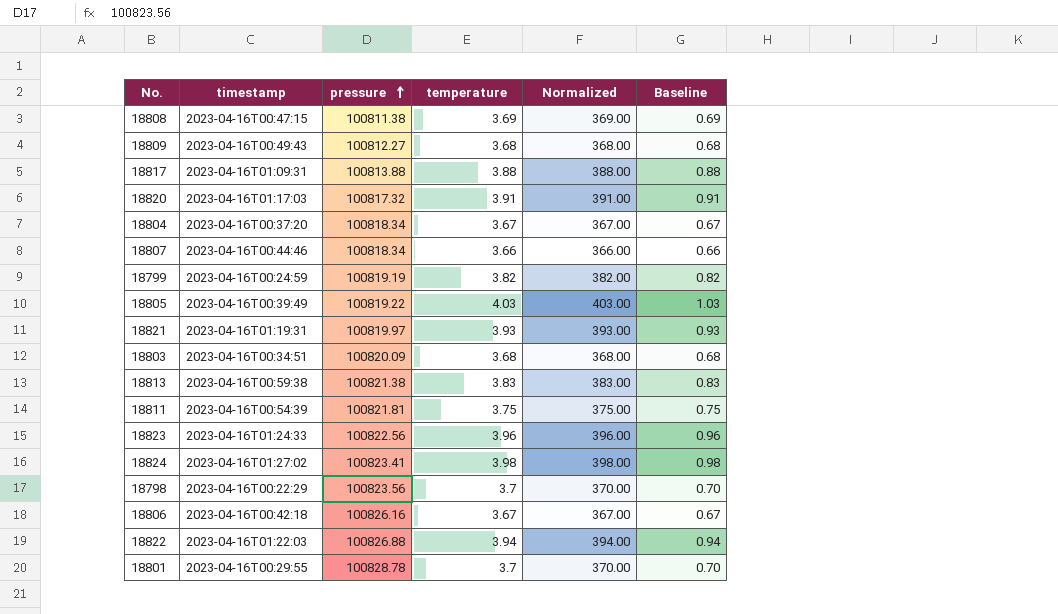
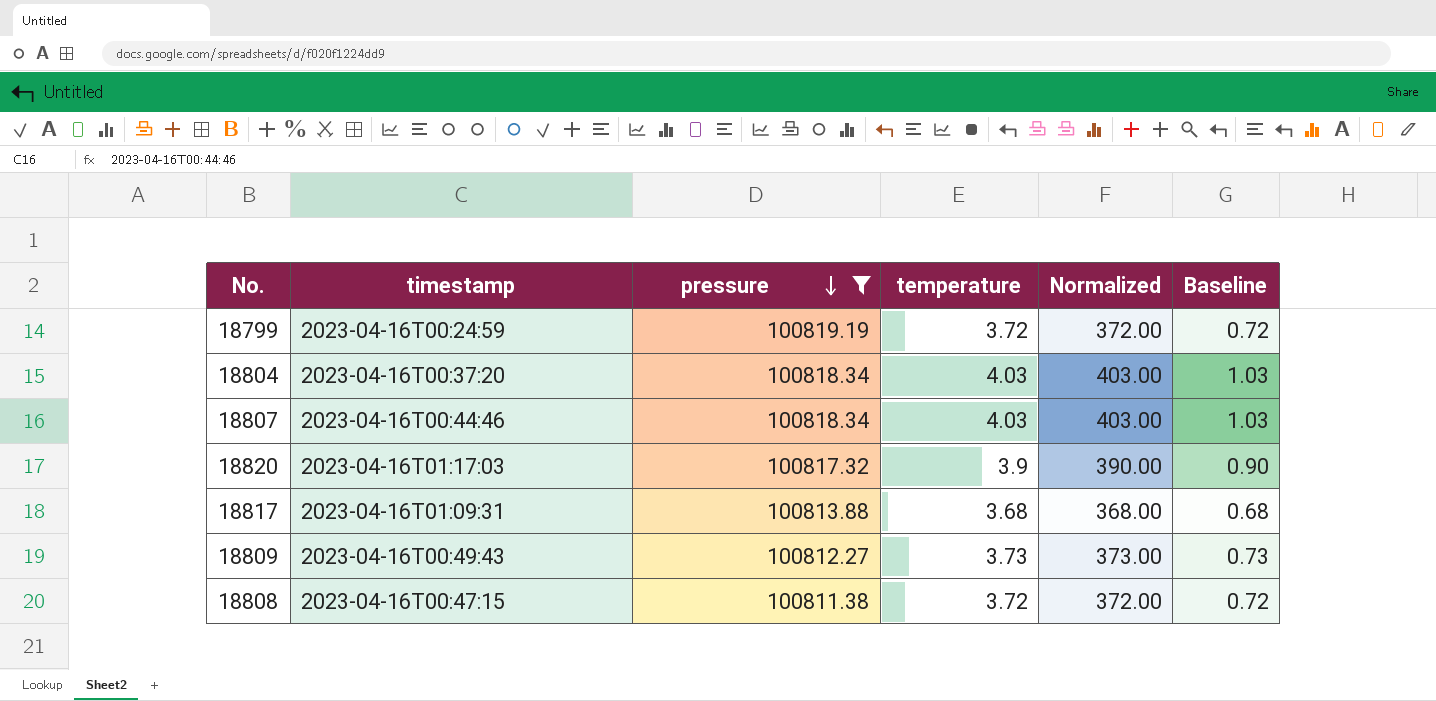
filter: none -> pressure <= 100819.19
row order: pressure ascending -> pressure descending
18799 | temperature: 3.82 -> 3.72
18799 | Normalized: 382.00 -> 372.00
18799 | Baseline: 0.82 -> 0.72
18804 | temperature: 3.67 -> 4.03
18804 | Normalized: 367.00 -> 403.00
18804 | Baseline: 0.67 -> 1.03
18807 | temperature: 3.66 -> 4.03
18807 | Normalized: 366.00 -> 403.00
18807 | Baseline: 0.66 -> 1.03
18820 | temperature: 3.91 -> 3.9
18820 | Normalized: 391.00 -> 390.00
18820 | Baseline: 0.91 -> 0.90
18817 | temperature: 3.88 -> 3.68
18817 | Normalized: 388.00 -> 368.00
18817 | Baseline: 0.88 -> 0.68
18809 | temperature: 3.68 -> 3.73
18809 | Normalized: 368.00 -> 373.00
18809 | Baseline: 0.68 -> 0.73
18808 | temperature: 3.69 -> 3.72
18808 | Normalized: 369.00 -> 372.00
18808 | Baseline: 0.69 -> 0.72

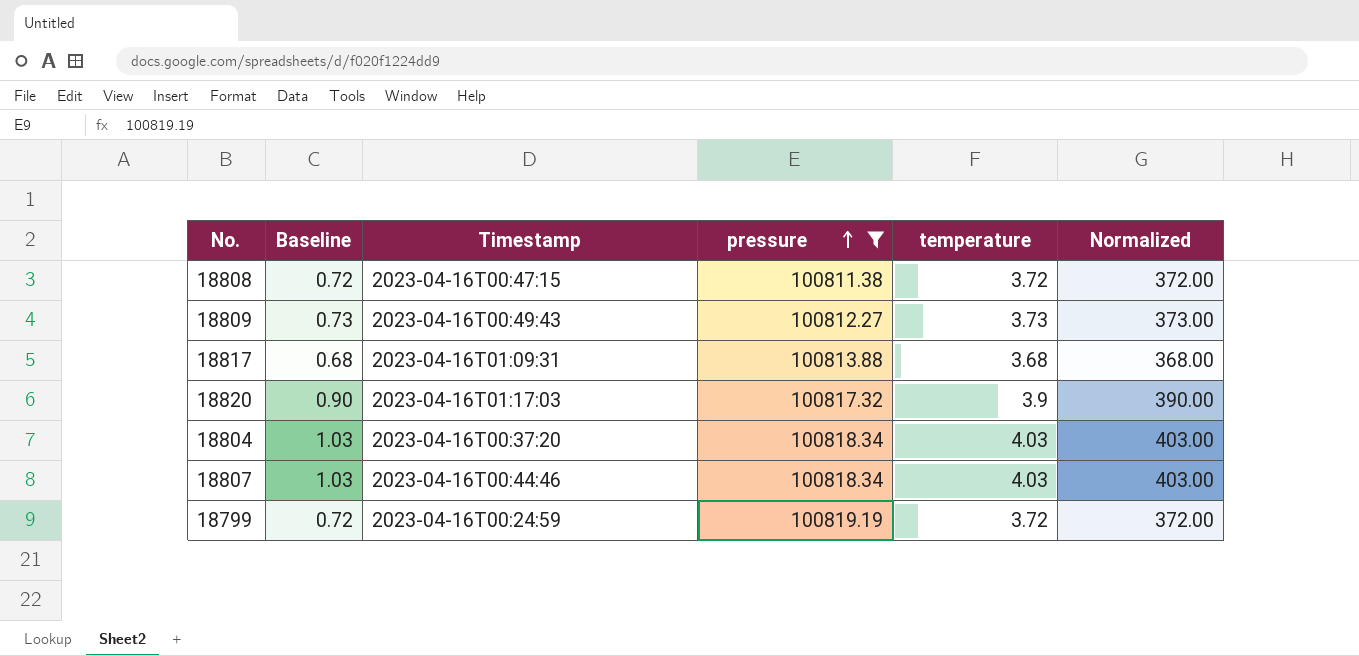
row order: pressure descending -> pressure ascending
column Baseline | position: 6 -> 2
column name: timestamp -> Timestamp

